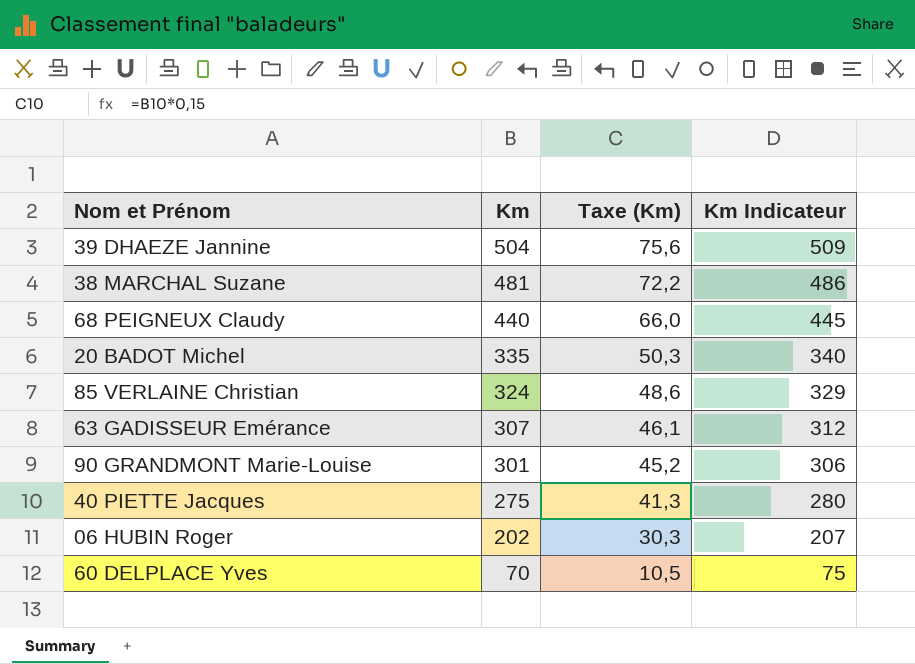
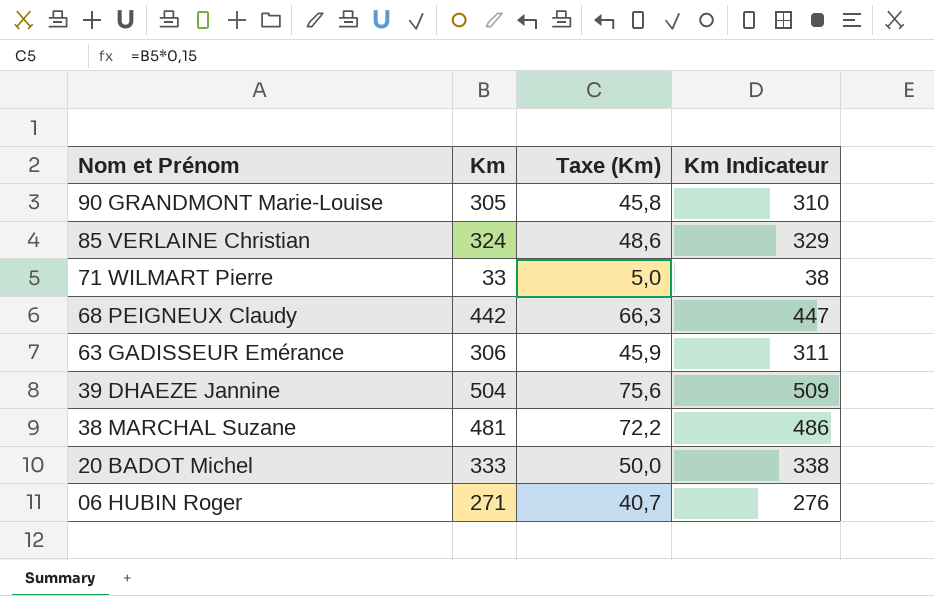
row order: Km descending -> Nom et Prénom descending
row 40 PIETTE Jacques: 275 | 41,3 | 280 -> none
row 60 DELPLACE Yves: 70 | 10,5 | 75 -> none
90 GRANDMONT Marie-Louise | Km: 301 -> 305
90 GRANDMONT Marie-Louise | Taxe (Km): 45,2 -> 45,8
90 GRANDMONT Marie-Louise | Km Indicateur: 306 -> 310
row 71 WILMART Pierre: none -> 33 | 5,0 | 38
68 PEIGNEUX Claudy | Km: 440 -> 442
68 PEIGNEUX Claudy | Taxe (Km): 66,0 -> 66,3
68 PEIGNEUX Claudy | Km Indicateur: 445 -> 447
63 GADISSEUR Emérance | Km: 307 -> 306
63 GADISSEUR Emérance | Taxe (Km): 46,1 -> 45,9
63 GADISSEUR Emérance | Km Indicateur: 312 -> 311
20 BADOT Michel | Km: 335 -> 333
20 BADOT Michel | Taxe (Km): 50,3 -> 50,0
20 BADOT Michel | Km Indicateur: 340 -> 338
06 HUBIN Roger | Km: 202 -> 271
06 HUBIN Roger | Taxe (Km): 30,3 -> 40,7
06 HUBIN Roger | Km Indicateur: 207 -> 276

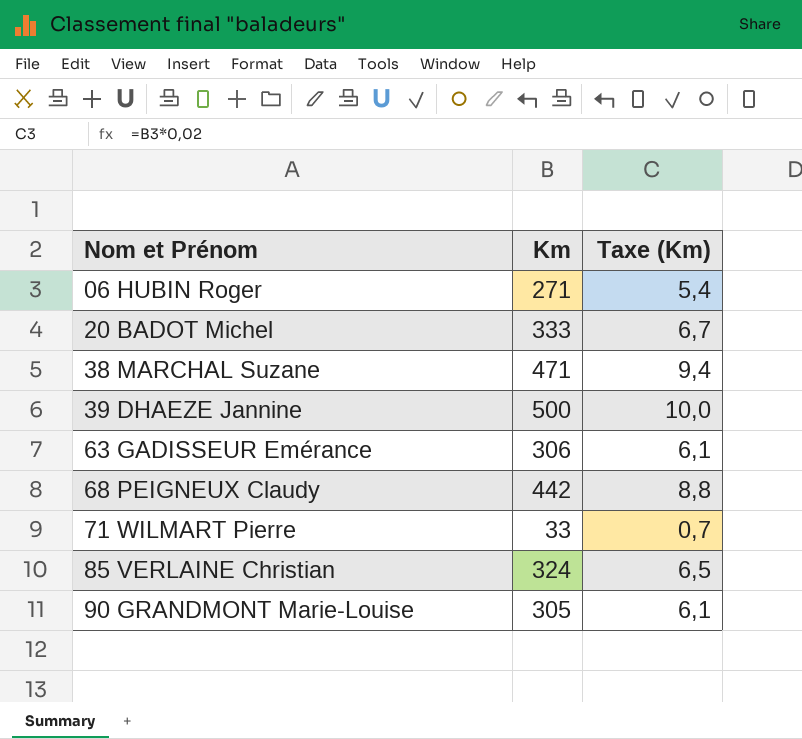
row order: Nom et Prénom descending -> Nom et Prénom ascending
column Km Indicateur | formula: [Km] + 5 -> none
column Taxe (Km) | formula: [Km] * 0,15 -> [Km] * 0,02
38 MARCHAL Suzane | Km: 481 -> 471
39 DHAEZE Jannine | Km: 504 -> 500

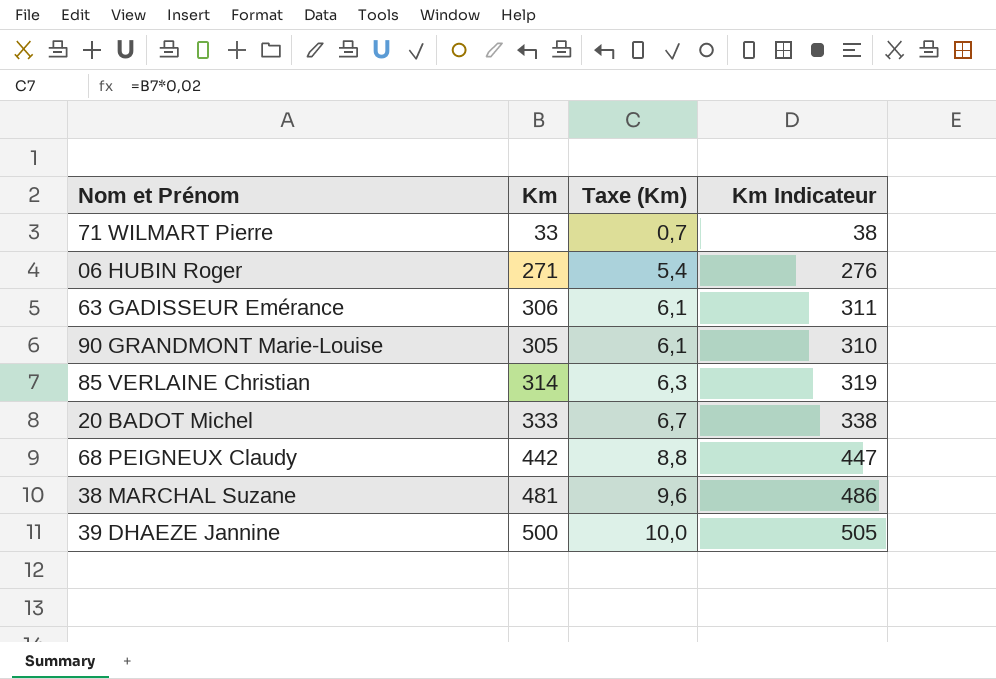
row order: Nom et Prénom ascending -> Taxe (Km) ascending
column Km Indicateur | formula: none -> [Km] + 5
85 VERLAINE Christian | Km: 324 -> 314
85 VERLAINE Christian | Taxe (Km): 6,5 -> 6,3
38 MARCHAL Suzane | Km: 471 -> 481
38 MARCHAL Suzane | Taxe (Km): 9,4 -> 9,6

